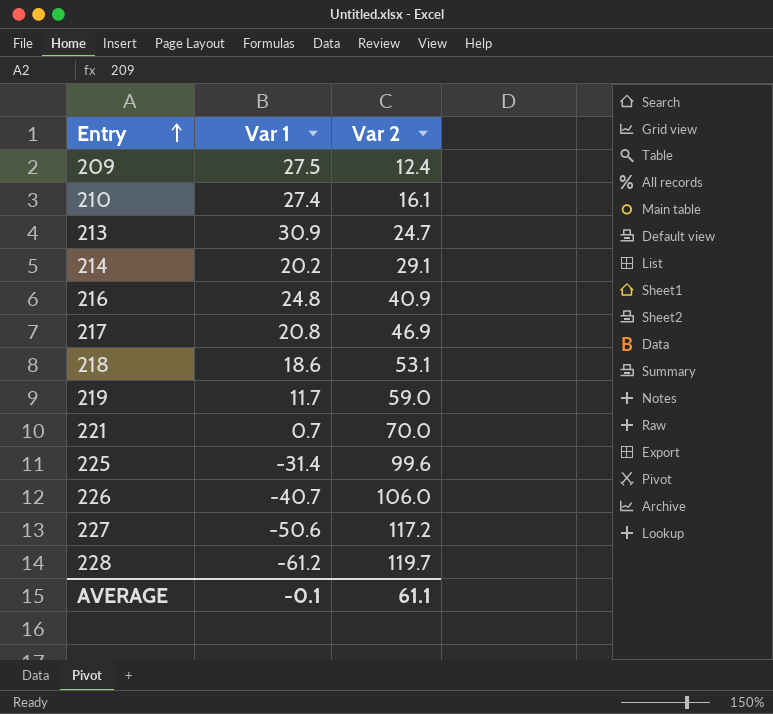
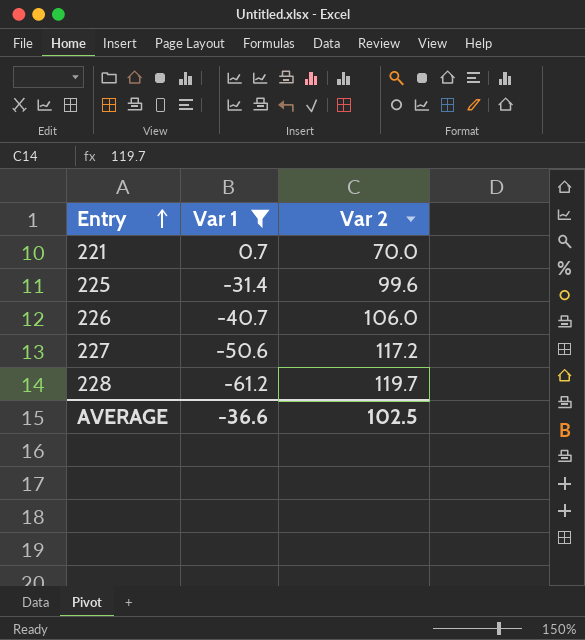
filter: none -> Var 1 <= 0.7
AVERAGE | Var 1: -0.1 -> -36.6
AVERAGE | Var 2: 61.1 -> 102.5

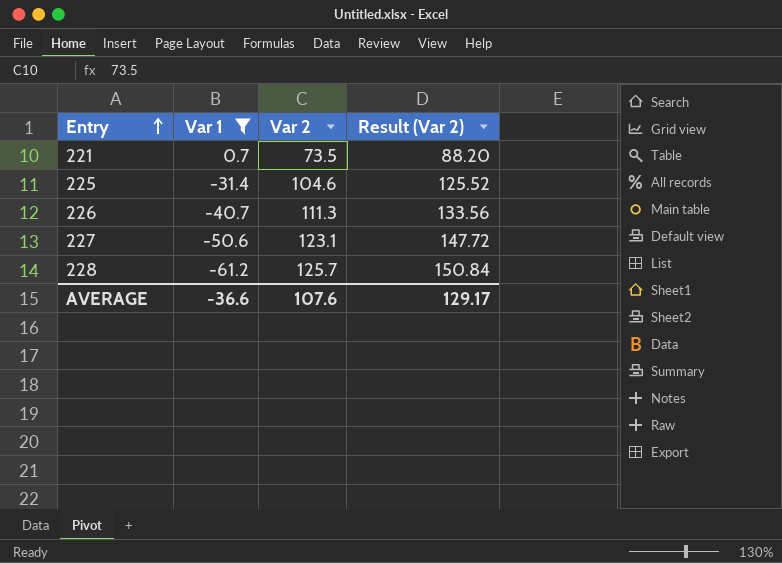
column Result (Var 2) | formula: none -> [Var 2] * 1.2
221 | Var 2: 70.0 -> 73.5
225 | Var 2: 99.6 -> 104.6
226 | Var 2: 106.0 -> 111.3
227 | Var 2: 117.2 -> 123.1
228 | Var 2: 119.7 -> 125.7
AVERAGE | Var 2: 102.5 -> 107.6

